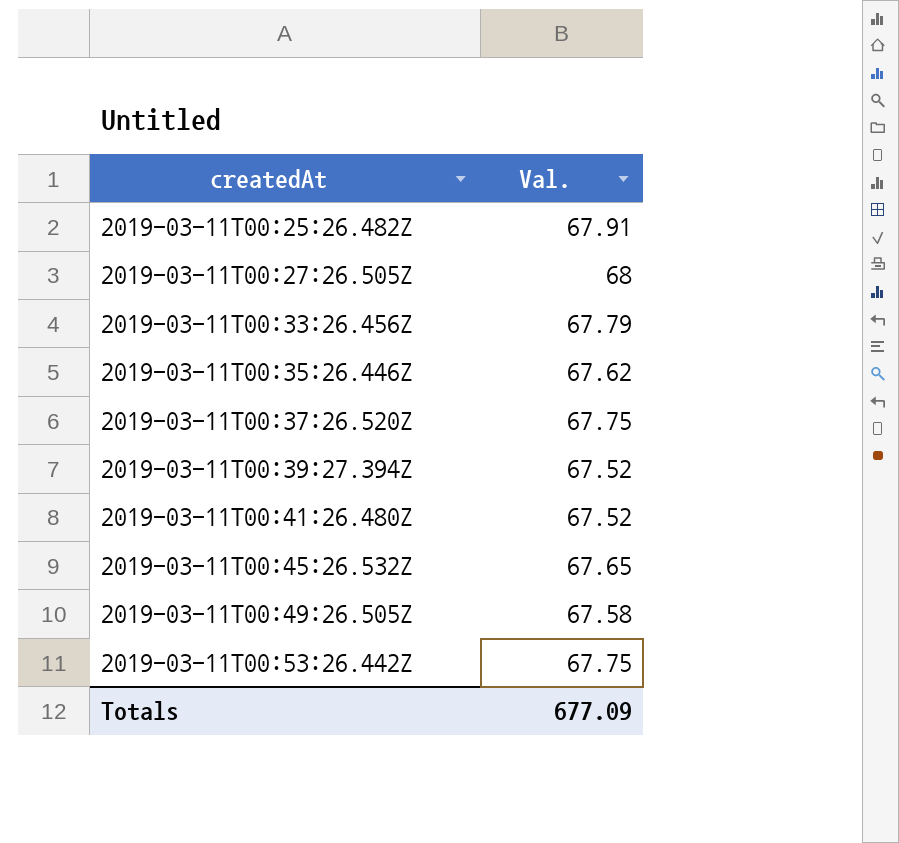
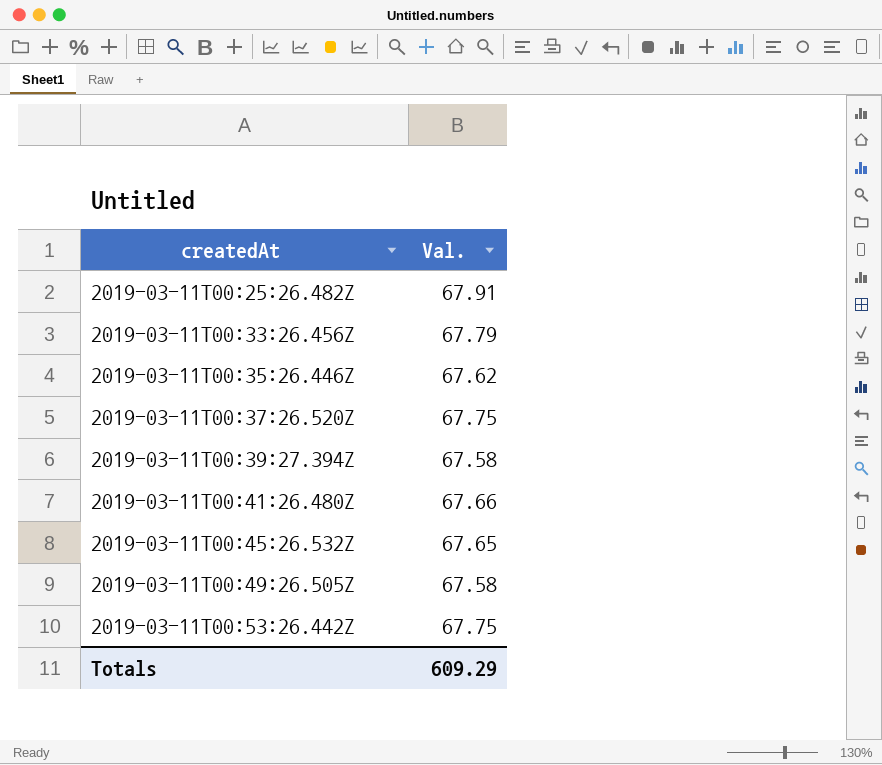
row 2019-03-11T00:27:26.505Z: 68 -> none
2019-03-11T00:39:27.394Z | Val.: 67.52 -> 67.58
2019-03-11T00:41:26.480Z | Val.: 67.52 -> 67.66
Totals | Val.: 677.09 -> 609.29

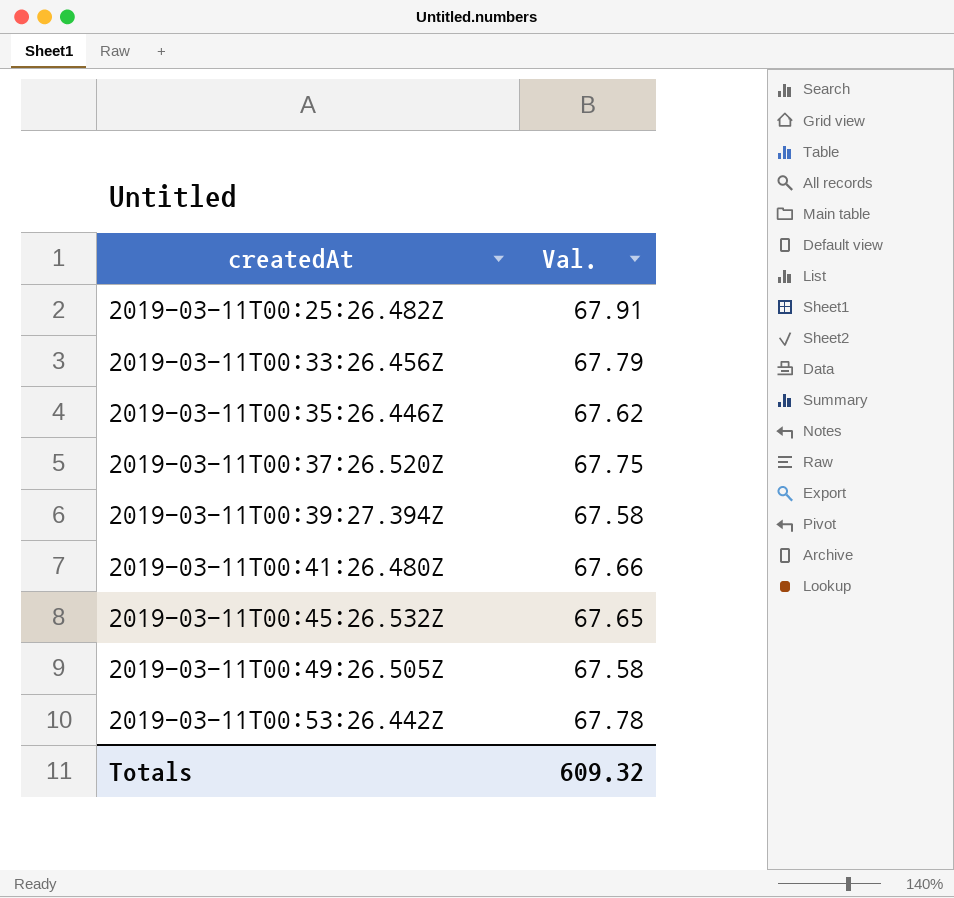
2019-03-11T00:53:26.442Z | Val.: 67.75 -> 67.78
Totals | Val.: 609.29 -> 609.32

